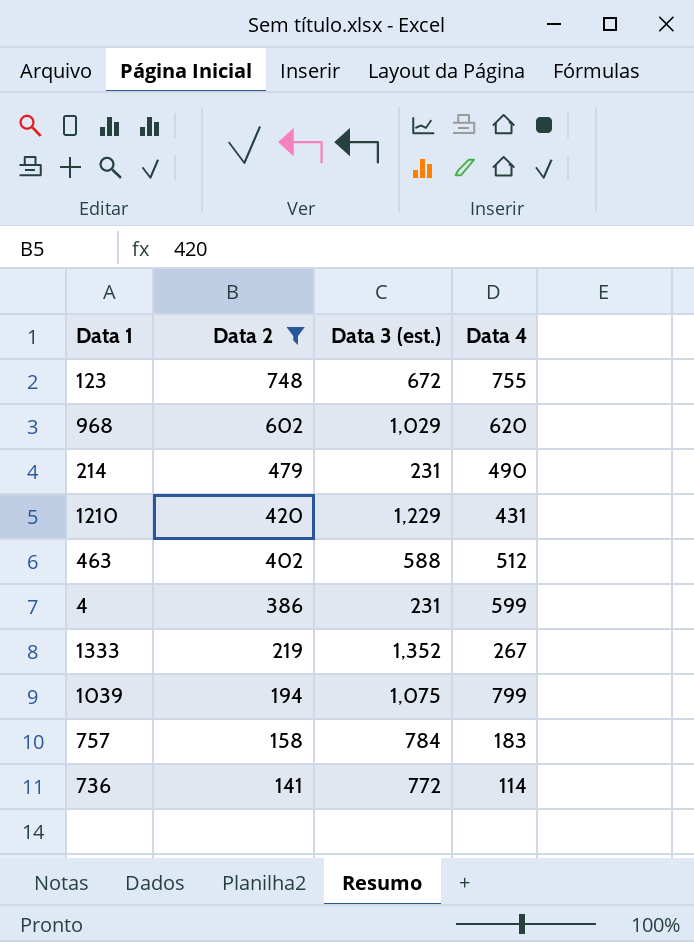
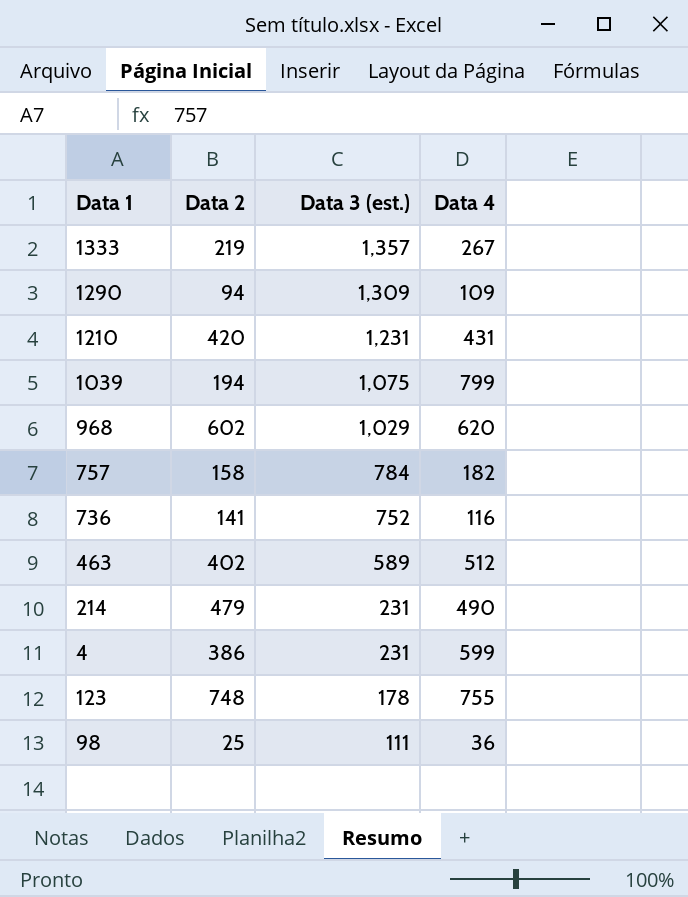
filter: Data 2 >= 141 -> none
row order: Data 2 descending -> Data 3 (est.) descending
1333 | Data 3 (est.): 1,352 -> 1,357
1210 | Data 3 (est.): 1,229 -> 1,231
757 | Data 4: 183 -> 182
736 | Data 3 (est.): 772 -> 752
736 | Data 4: 114 -> 116
463 | Data 3 (est.): 588 -> 589
123 | Data 3 (est.): 672 -> 178

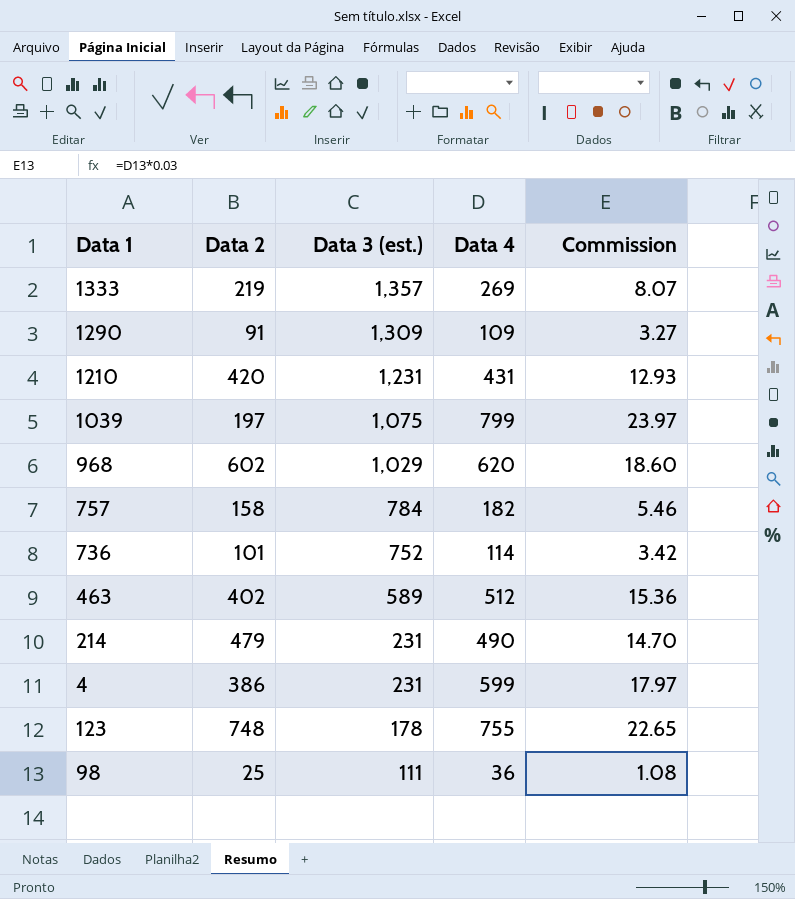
column Commission | formula: none -> [Data 4] * 0.03
1333 | Data 4: 267 -> 269
1290 | Data 2: 94 -> 91
1039 | Data 2: 194 -> 197
736 | Data 2: 141 -> 101
736 | Data 4: 116 -> 114

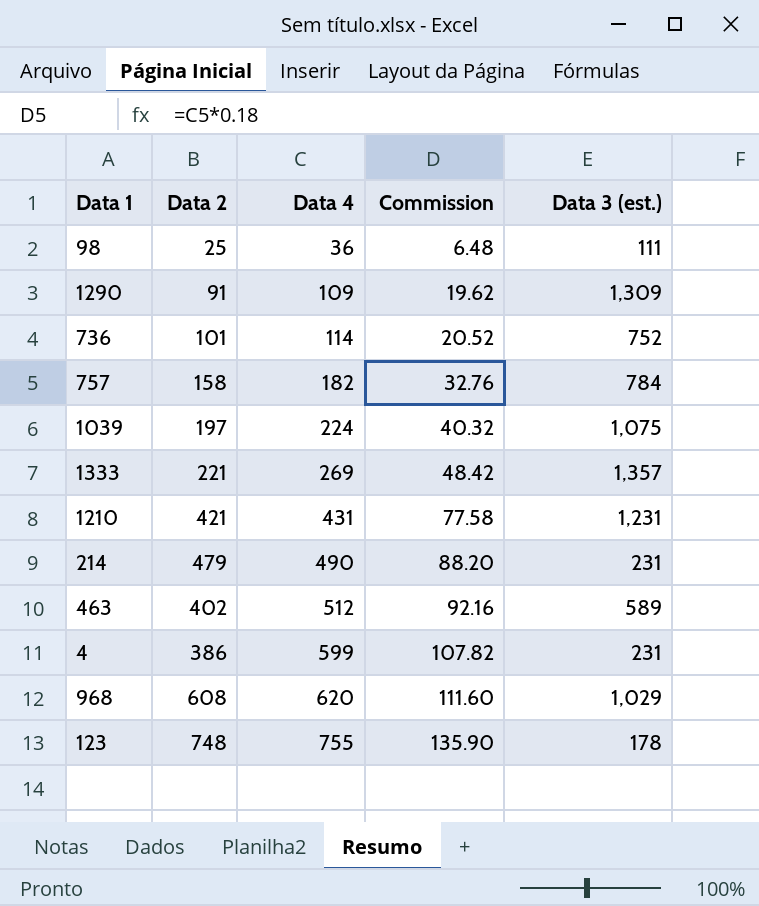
row order: Data 3 (est.) descending -> Data 4 ascending
column Commission | formula: [Data 4] * 0.03 -> [Data 4] * 0.18
column Data 3 (est.) | position: 3 -> 5
1039 | Data 4: 799 -> 224
1333 | Data 2: 219 -> 221
1210 | Data 2: 420 -> 421
968 | Data 2: 602 -> 608

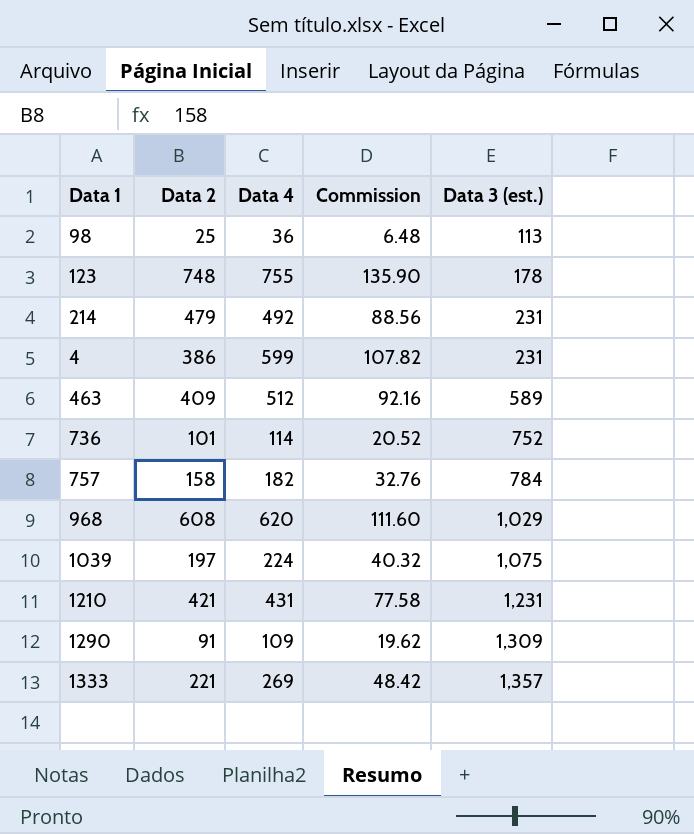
row order: Data 4 ascending -> Data 3 (est.) ascending
98 | Data 3 (est.): 111 -> 113
214 | Data 4: 490 -> 492
214 | Commission: 88.20 -> 88.56
463 | Data 2: 402 -> 409

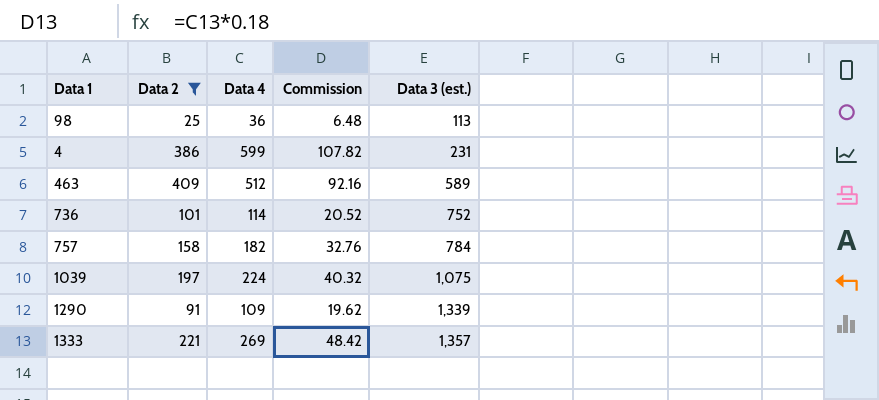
filter: none -> Data 2 <= 409
1290 | Data 3 (est.): 1,309 -> 1,339

